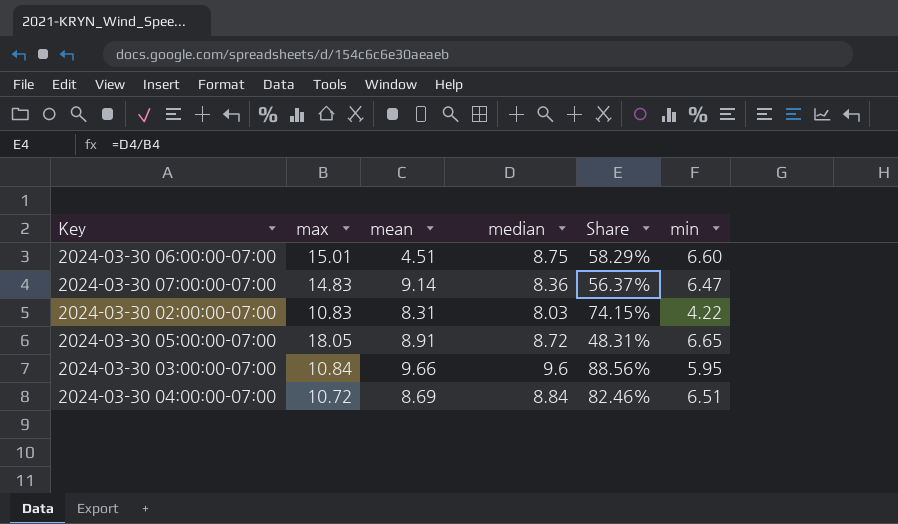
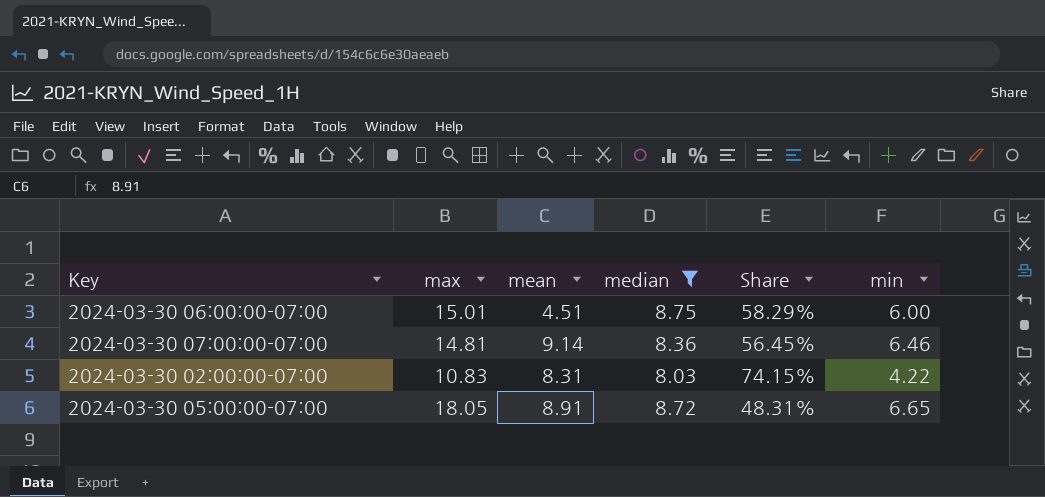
filter: none -> median <= 8.75
2024-03-30 06:00:00-07:00 | min: 6.60 -> 6.00
2024-03-30 07:00:00-07:00 | max: 14.83 -> 14.81
2024-03-30 07:00:00-07:00 | Share: 56.37% -> 56.45%
2024-03-30 07:00:00-07:00 | min: 6.47 -> 6.46

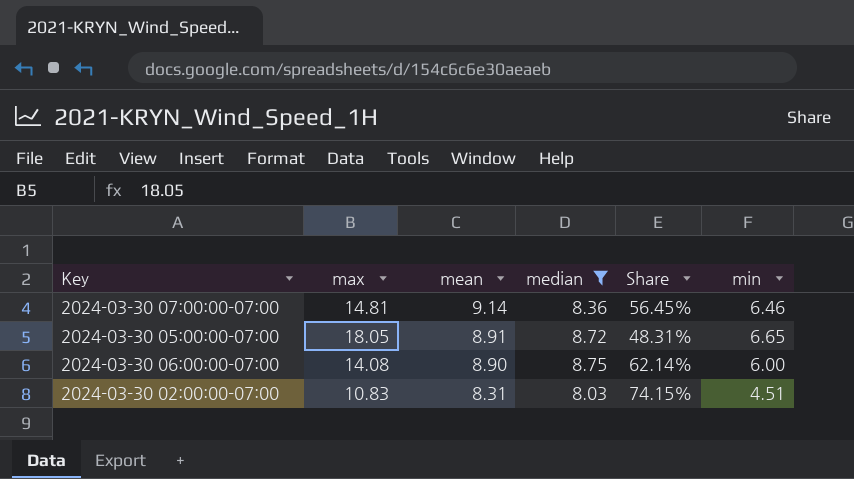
row order: none -> mean descending
2024-03-30 06:00:00-07:00 | max: 15.01 -> 14.08
2024-03-30 06:00:00-07:00 | mean: 4.51 -> 8.90
2024-03-30 06:00:00-07:00 | Share: 58.29% -> 62.14%
2024-03-30 02:00:00-07:00 | min: 4.22 -> 4.51

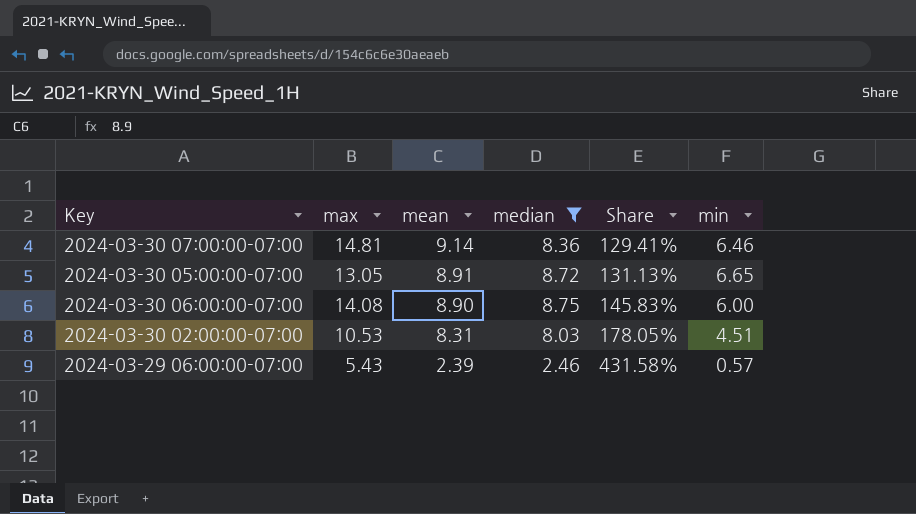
column Share | formula: [median] / [max] -> [median] / [min]
2024-03-30 05:00:00-07:00 | max: 18.05 -> 13.05
2024-03-30 02:00:00-07:00 | max: 10.83 -> 10.53
row 2024-03-29 06:00:00-07:00: none -> 5.43 | 2.39 | 2.46 | 431.58% | 0.57

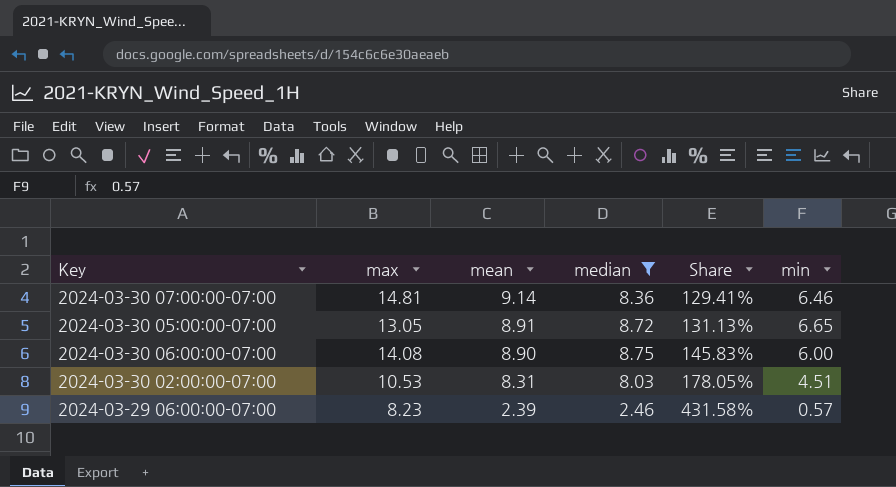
2024-03-29 06:00:00-07:00 | max: 5.43 -> 8.23

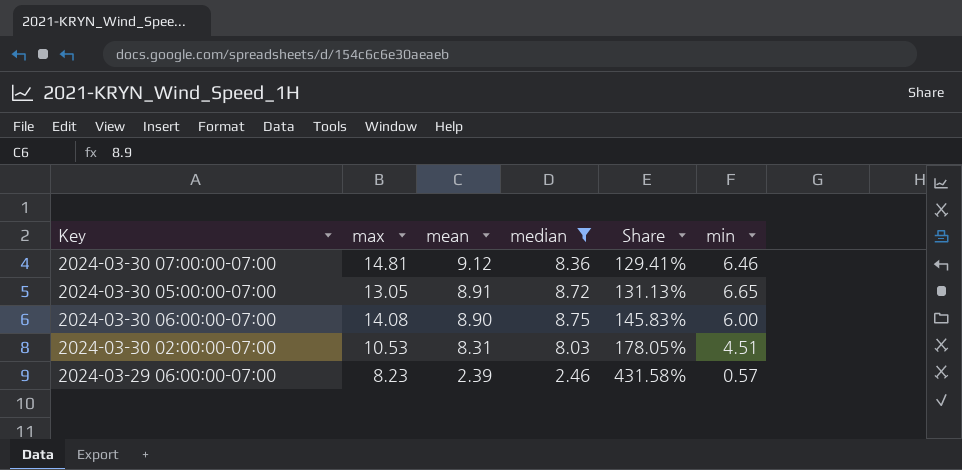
2024-03-30 07:00:00-07:00 | mean: 9.14 -> 9.12

